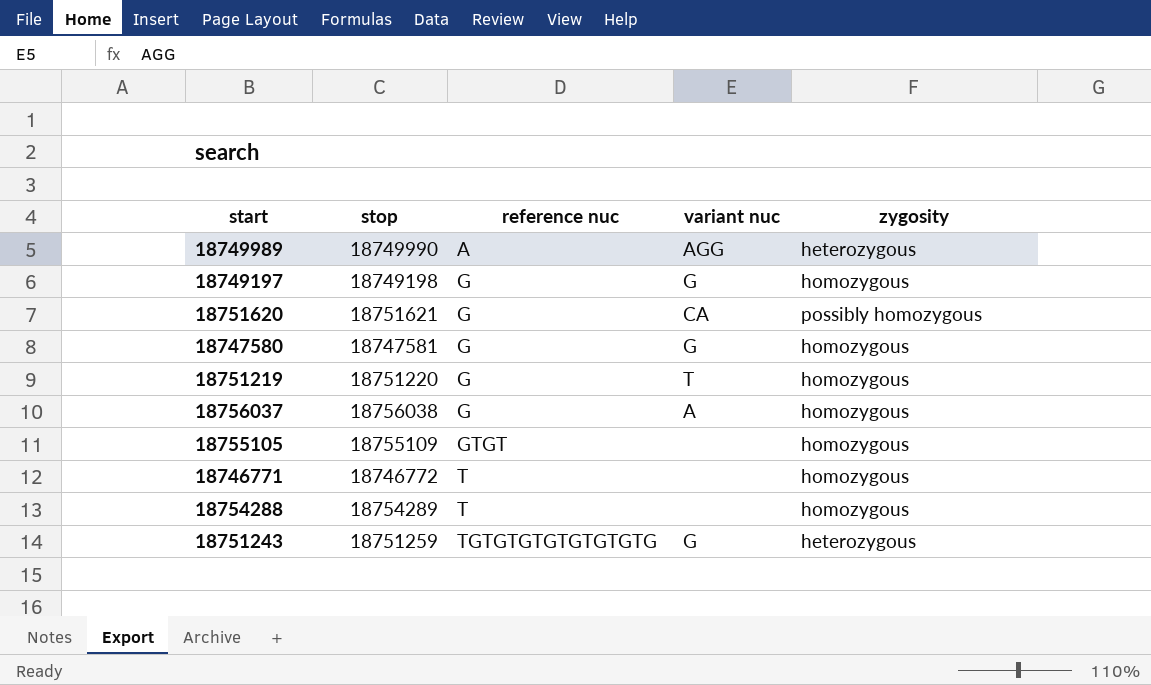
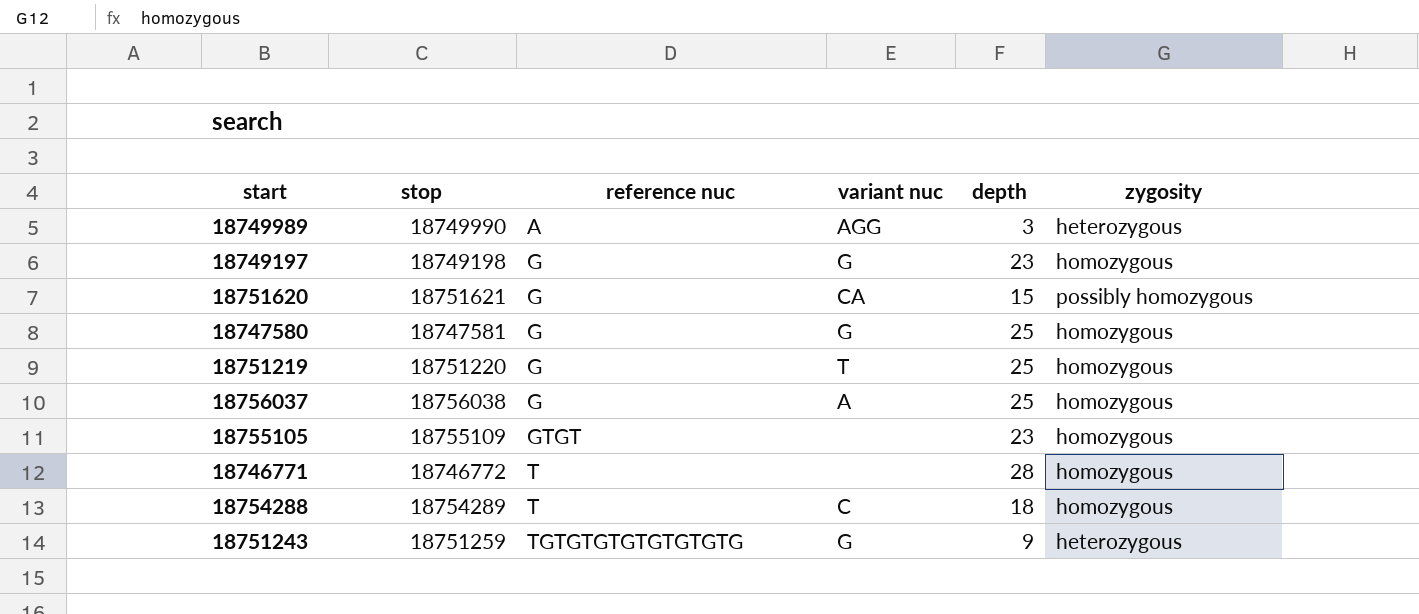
column depth | position: none -> 5
18754288 | variant nuc: none -> C

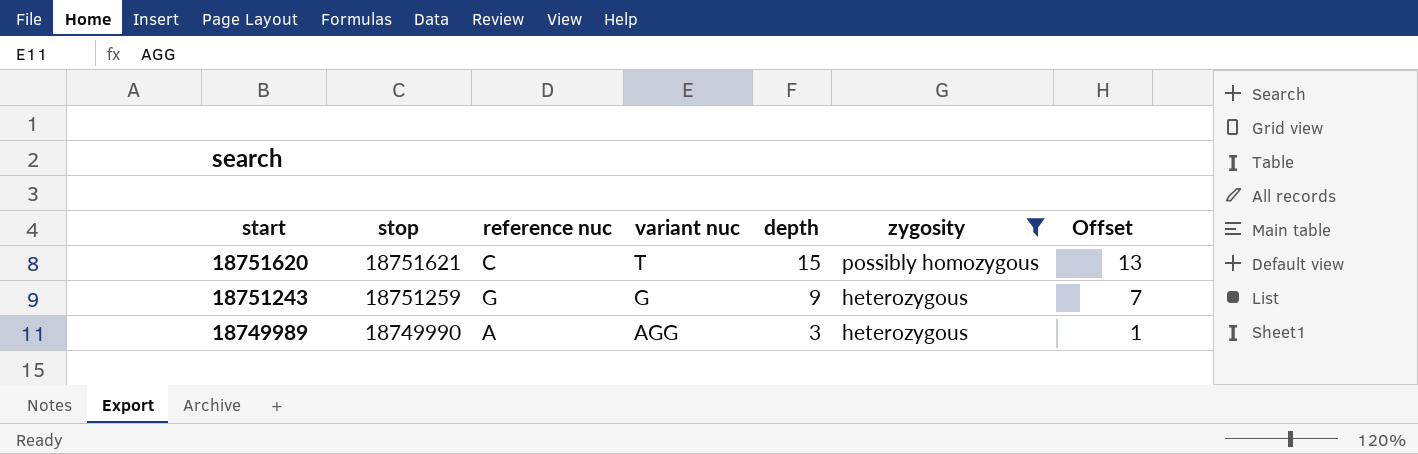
filter: none -> zygosity != homozygous
row order: reference nuc ascending -> start descending
column Offset | formula: none -> [depth] - 2
18751620 | reference nuc: G -> C
18751620 | variant nuc: CA -> T
18751243 | reference nuc: TGTGTGTGTGTGTGTG -> G

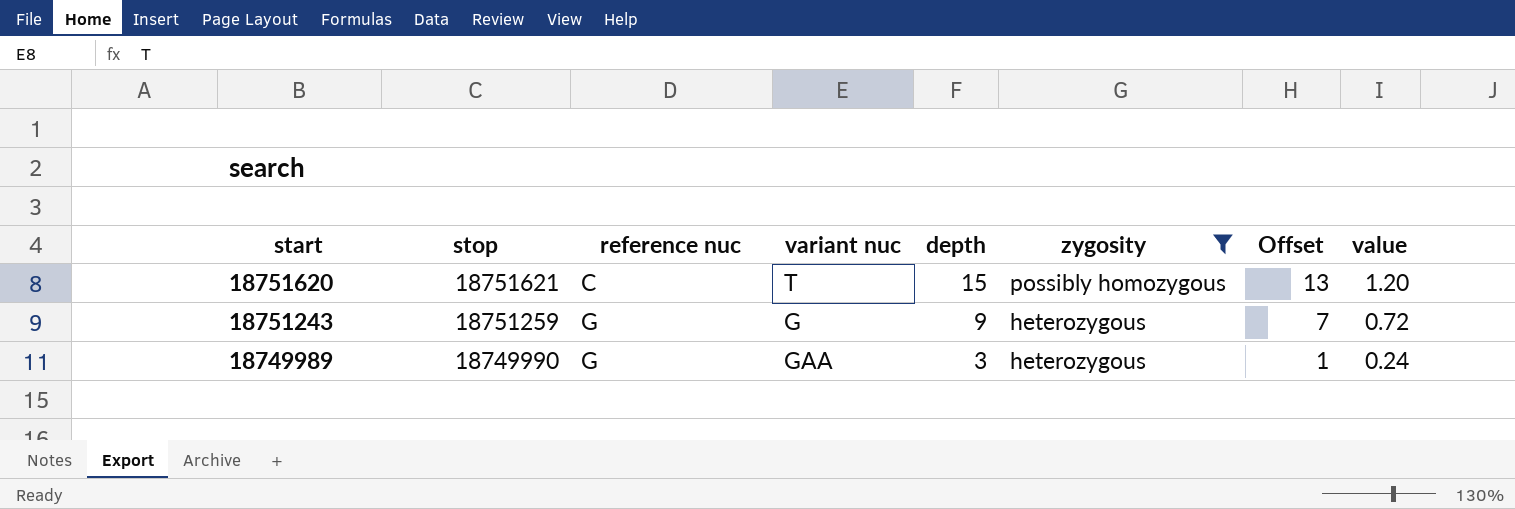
column value | formula: none -> [depth] * 0.08
18749989 | reference nuc: A -> G
18749989 | variant nuc: AGG -> GAA

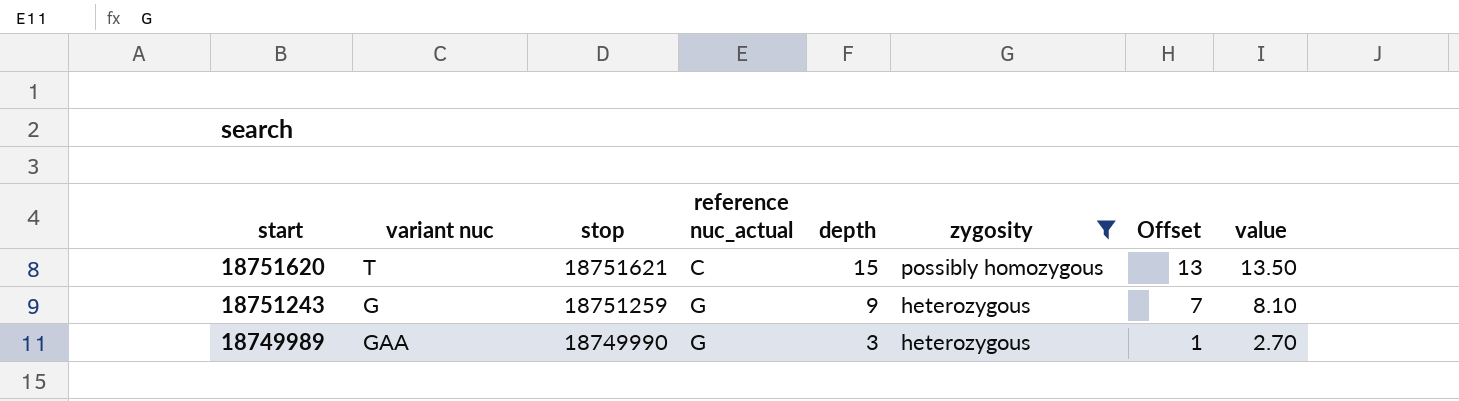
column variant nuc | position: 4 -> 2
column name: reference nuc -> reference nuc_actual
column value | formula: [depth] * 0.08 -> [depth] * 0.9

